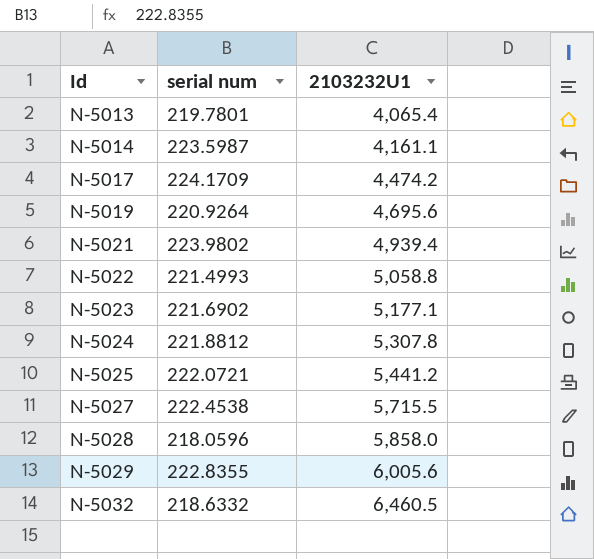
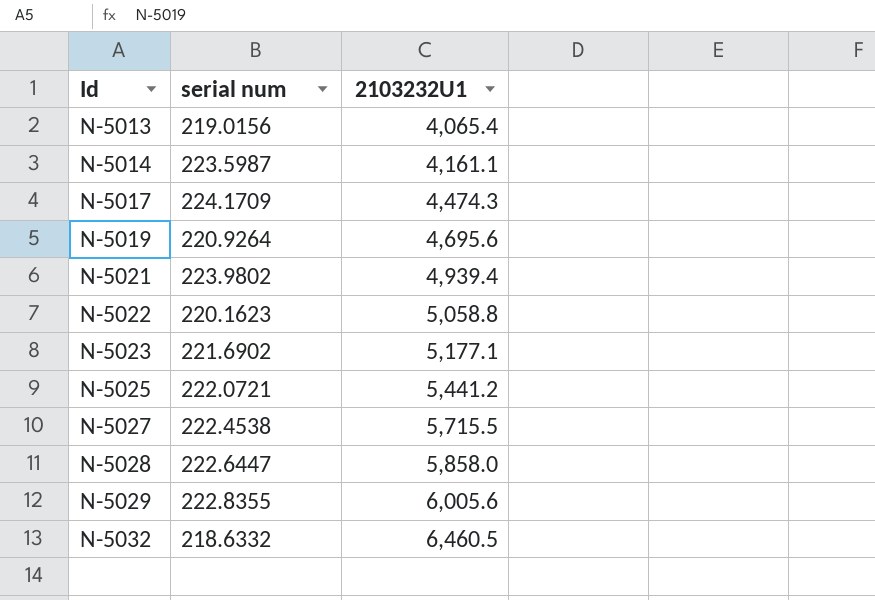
row N-5024: 221.8812 | 5,307.8 -> none
N-5013 | serial num: 219.7801 -> 219.0156
N-5017 | 2103232U1: 4,474.2 -> 4,474.3
N-5022 | serial num: 221.4993 -> 220.1623
N-5028 | serial num: 218.0596 -> 222.6447

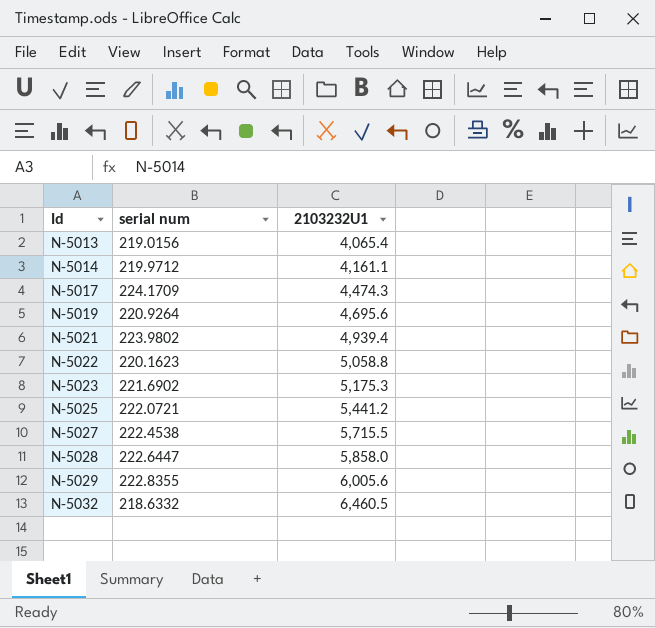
N-5014 | serial num: 223.5987 -> 219.9712
N-5023 | 2103232U1: 5,177.1 -> 5,175.3

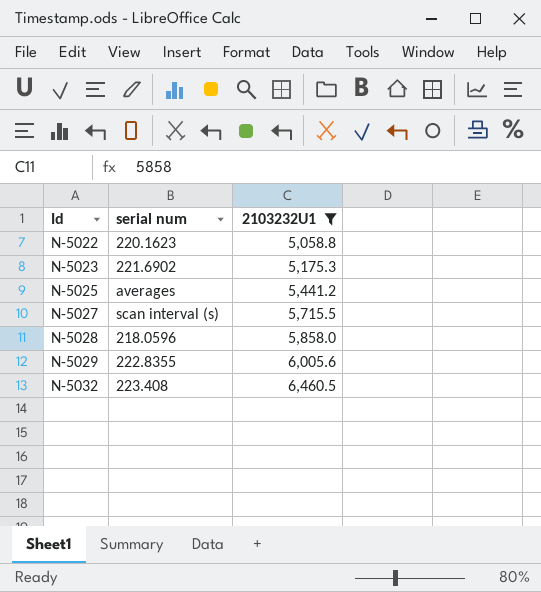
filter: none -> 2103232U1 >= 5,058.8
N-5025 | serial num: 222.0721 -> averages
N-5027 | serial num: 222.4538 -> scan interval (s)
N-5028 | serial num: 222.6447 -> 218.0596
N-5032 | serial num: 218.6332 -> 223.408

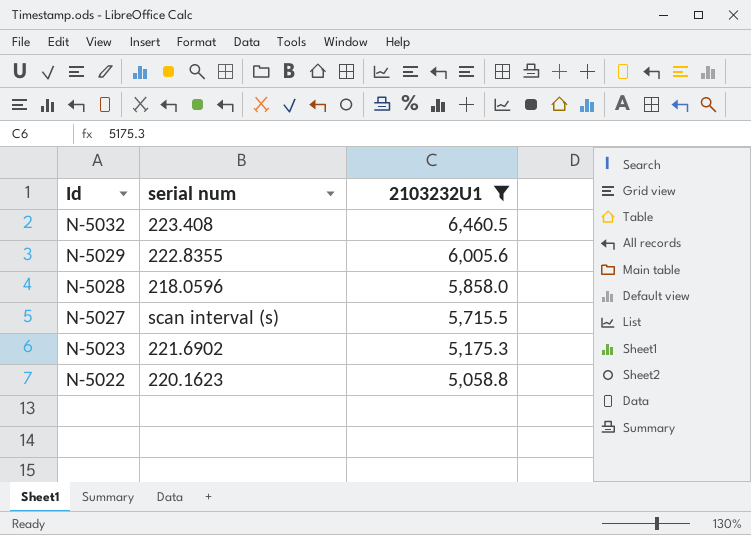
row order: Id ascending -> Id descending
row N-5025: averages | 5,441.2 -> none

